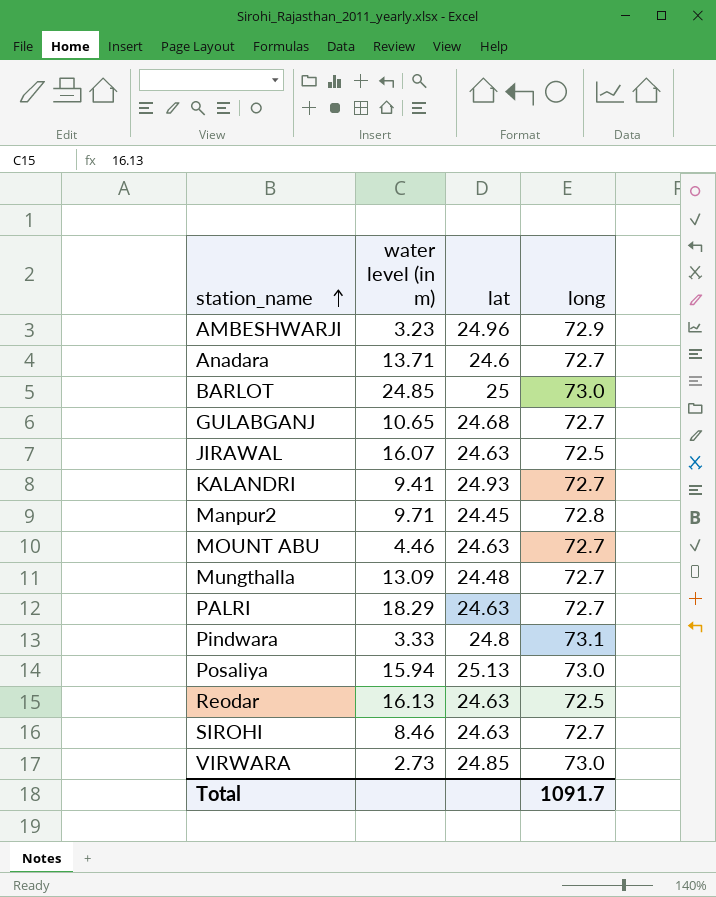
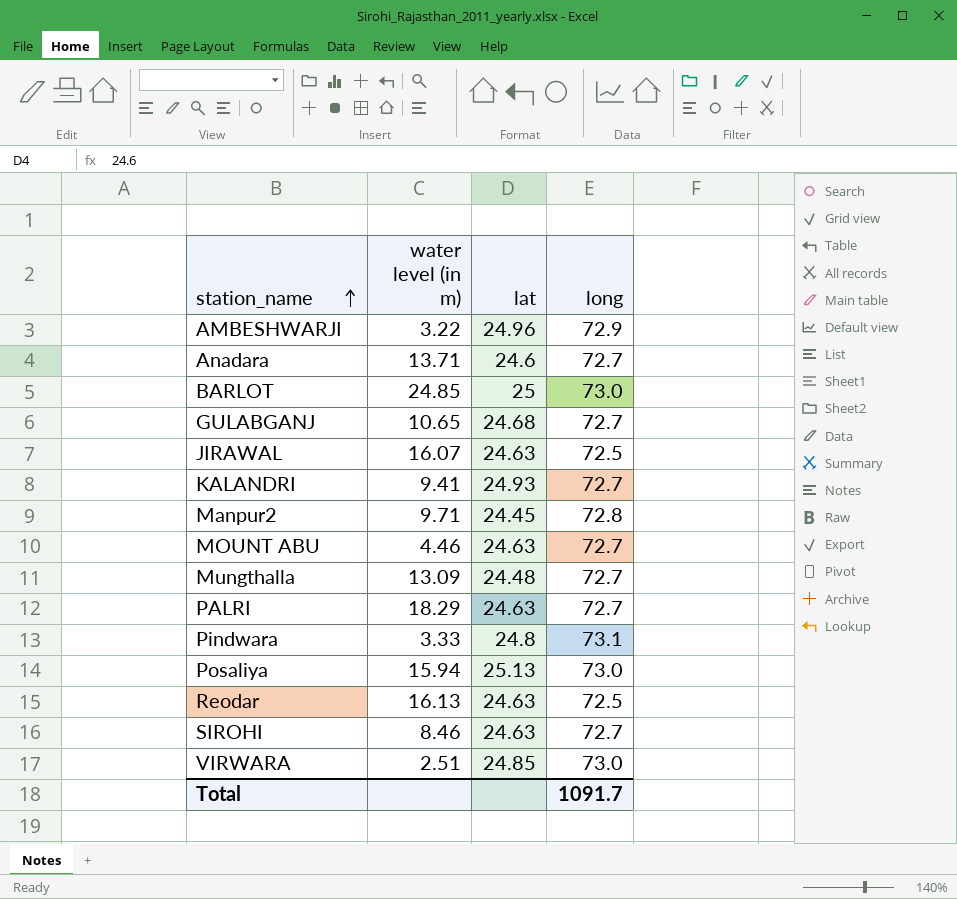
AMBESHWARJI | water level (in m): 3.23 -> 3.22
VIRWARA | water level (in m): 2.73 -> 2.51

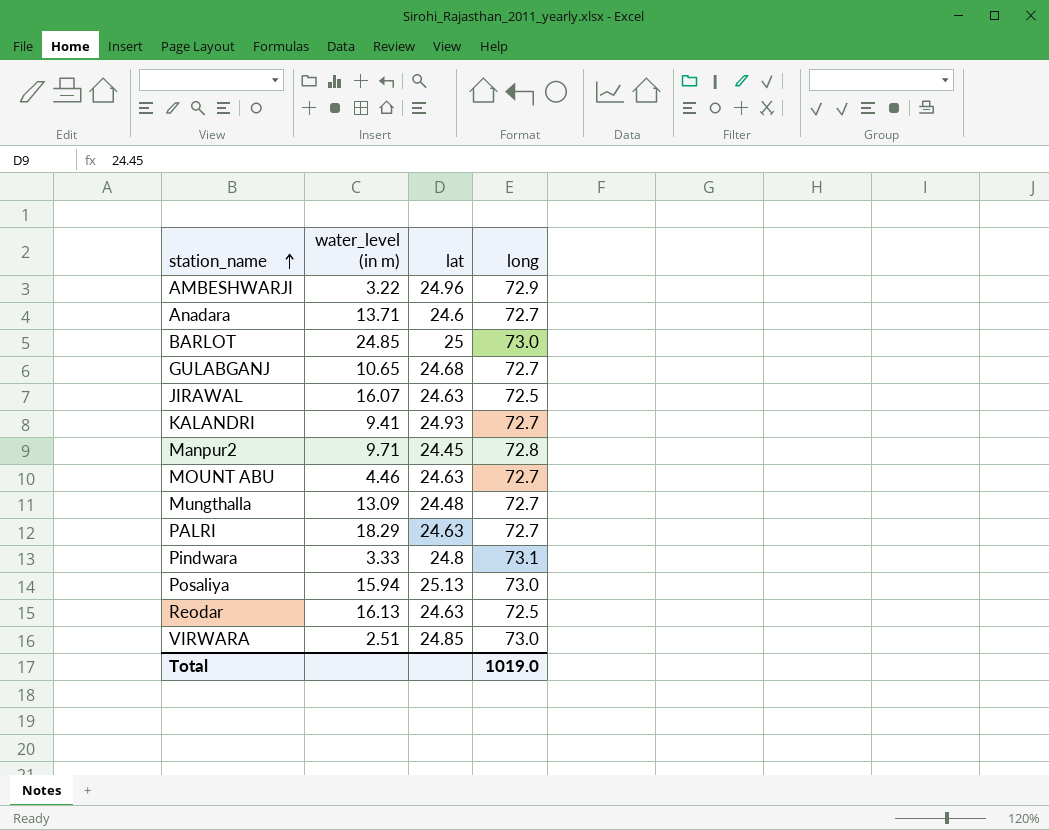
column name: water level (in m) -> water_level (in m)
row SIROHI: 8.46 | 24.63 | 72.7 -> none
Total | long: 1091.7 -> 1019.0

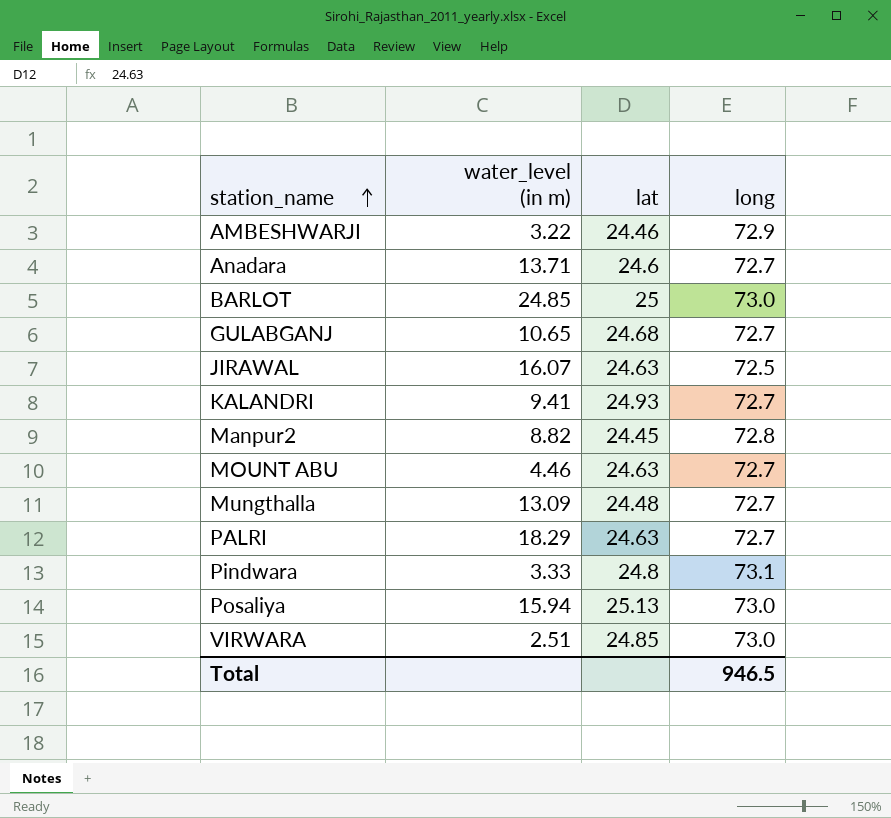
row Reodar: 16.13 | 24.63 | 72.5 -> none
AMBESHWARJI | lat: 24.96 -> 24.46
Manpur2 | water_level (in m): 9.71 -> 8.82
Total | long: 1019.0 -> 946.5

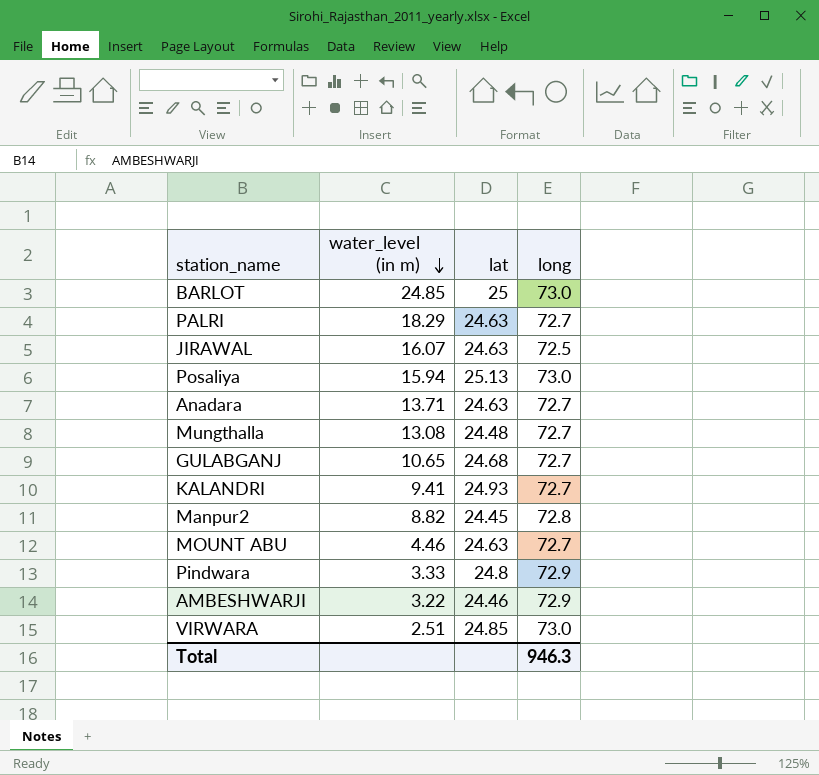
row order: station_name ascending -> water_level (in m) descending
Anadara | lat: 24.6 -> 24.63
Mungthalla | water_level (in m): 13.09 -> 13.08
Pindwara | long: 73.1 -> 72.9
Total | long: 946.5 -> 946.3

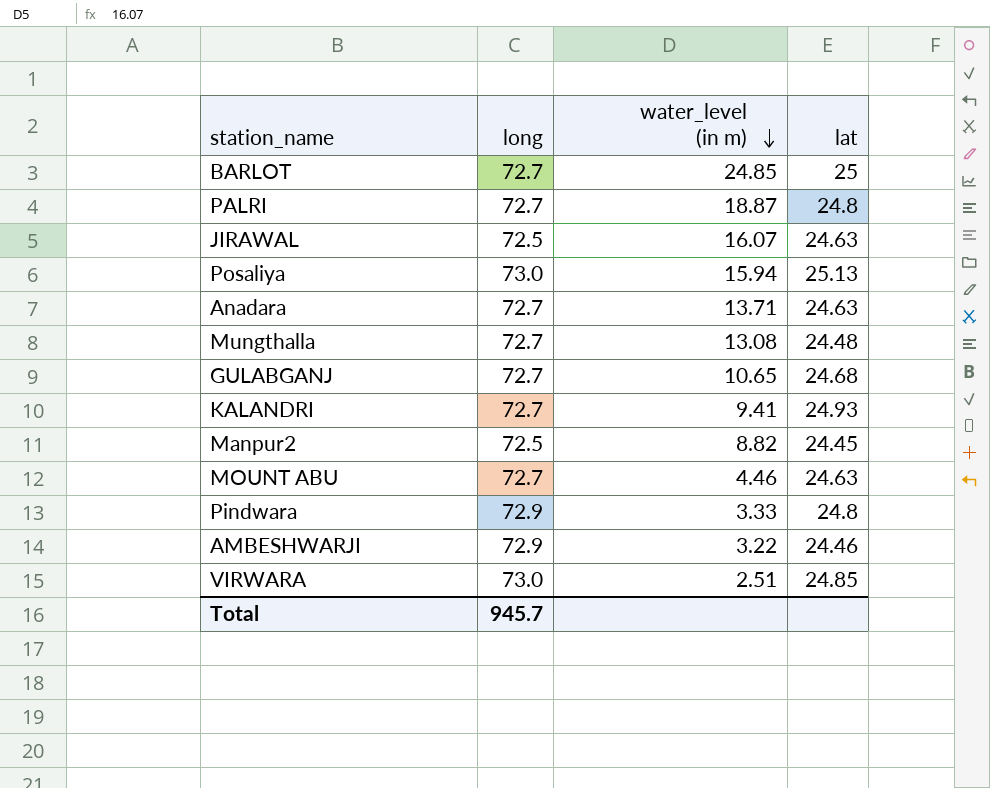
column long | position: 4 -> 2
BARLOT | long: 73.0 -> 72.7
PALRI | water_level (in m): 18.29 -> 18.87
PALRI | lat: 24.63 -> 24.8
Manpur2 | long: 72.8 -> 72.5
Total | long: 946.3 -> 945.7

